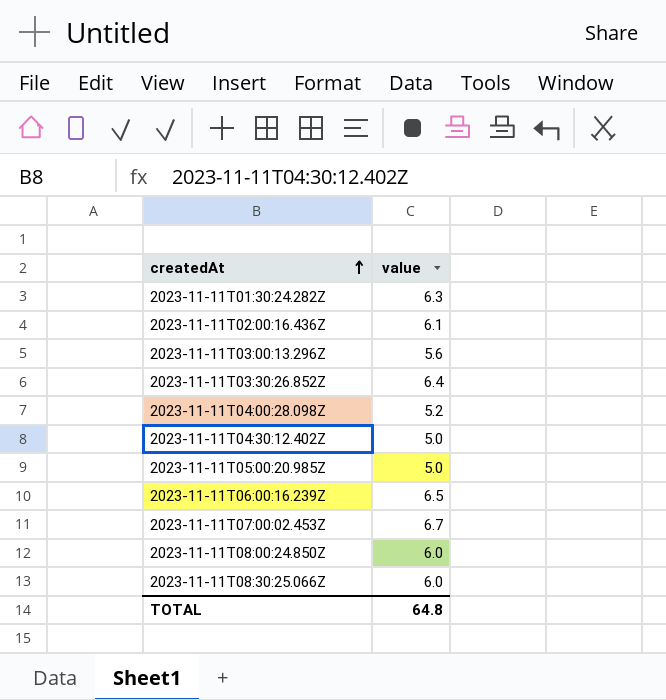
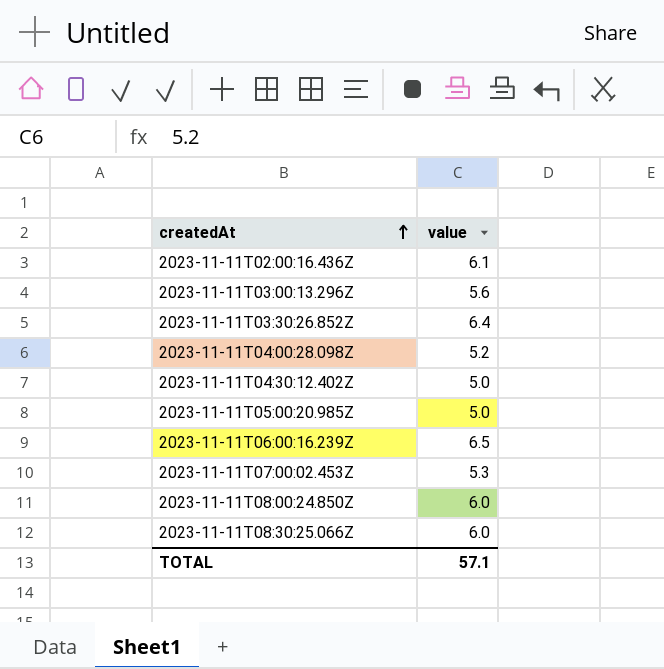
row 2023-11-11T01:30:24.282Z: 6.3 -> none
2023-11-11T07:00:02.453Z | value: 6.7 -> 5.3
TOTAL | value: 64.8 -> 57.1

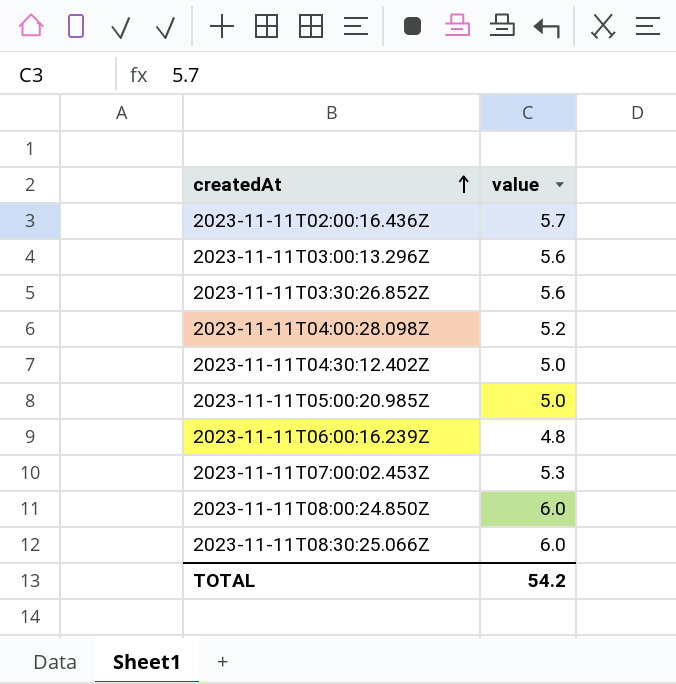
2023-11-11T02:00:16.436Z | value: 6.1 -> 5.7
2023-11-11T03:30:26.852Z | value: 6.4 -> 5.6
2023-11-11T06:00:16.239Z | value: 6.5 -> 4.8
TOTAL | value: 57.1 -> 54.2

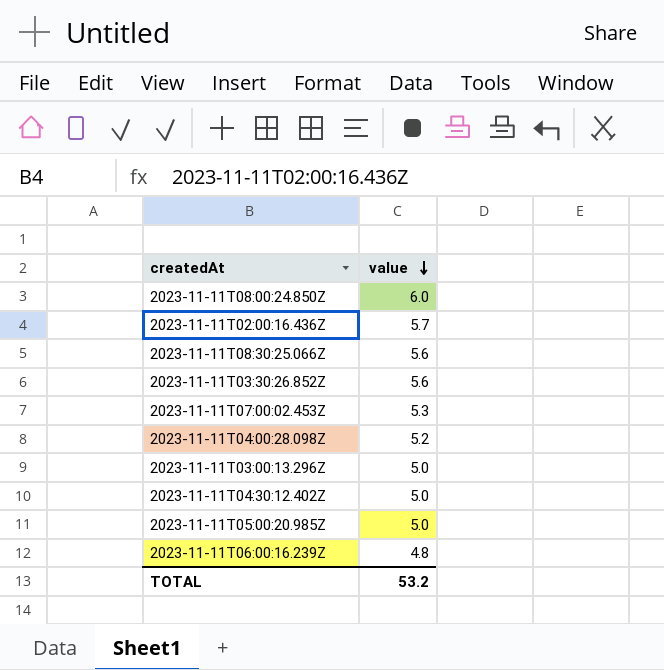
row order: createdAt ascending -> value descending
2023-11-11T08:30:25.066Z | value: 6.0 -> 5.6
2023-11-11T03:00:13.296Z | value: 5.6 -> 5.0
TOTAL | value: 54.2 -> 53.2

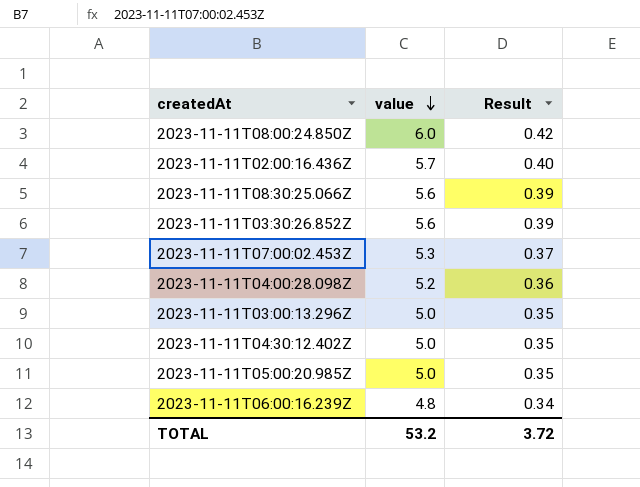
column Result | formula: none -> [value] * 0.07

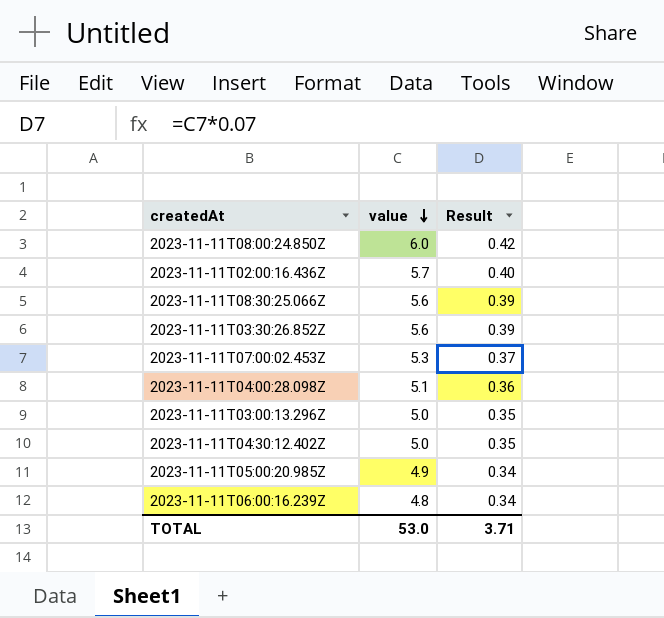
2023-11-11T04:00:28.098Z | value: 5.2 -> 5.1
2023-11-11T05:00:20.985Z | value: 5.0 -> 4.9
2023-11-11T05:00:20.985Z | Result: 0.35 -> 0.34
TOTAL | value: 53.2 -> 53.0
TOTAL | Result: 3.72 -> 3.71

